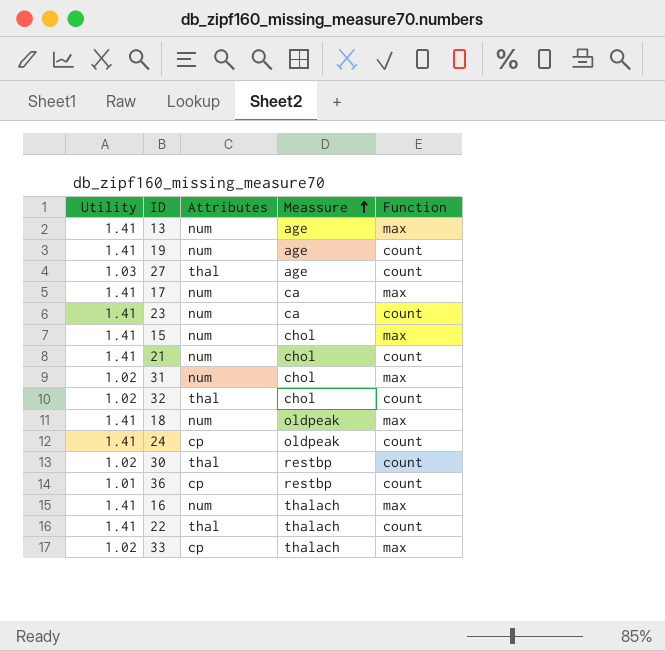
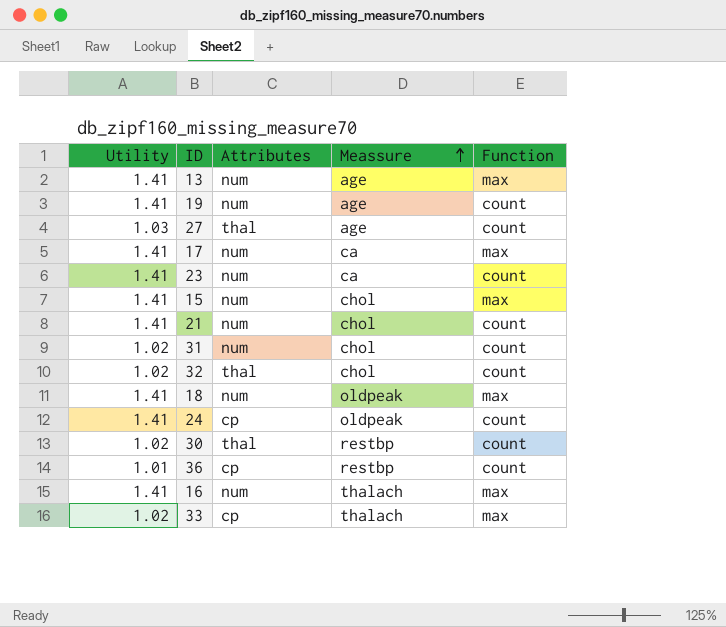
row 22: 1.41 | thal | thalach | count -> none
31 | Function: max -> count

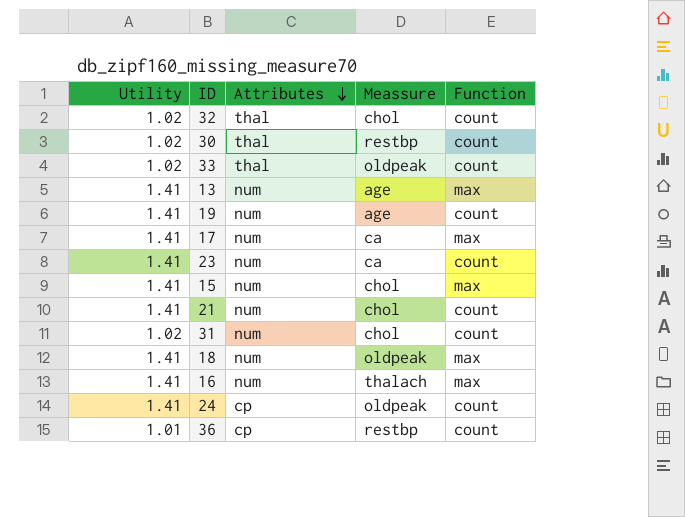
row order: Meassure ascending -> Attributes descending
row 27: 1.03 | thal | age | count -> none
33 | Attributes: cp -> thal
33 | Meassure: thalach -> oldpeak
33 | Function: max -> count

